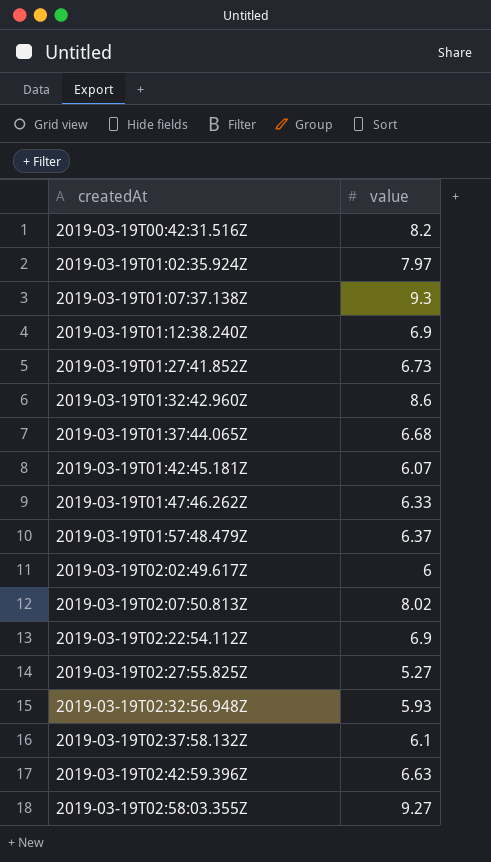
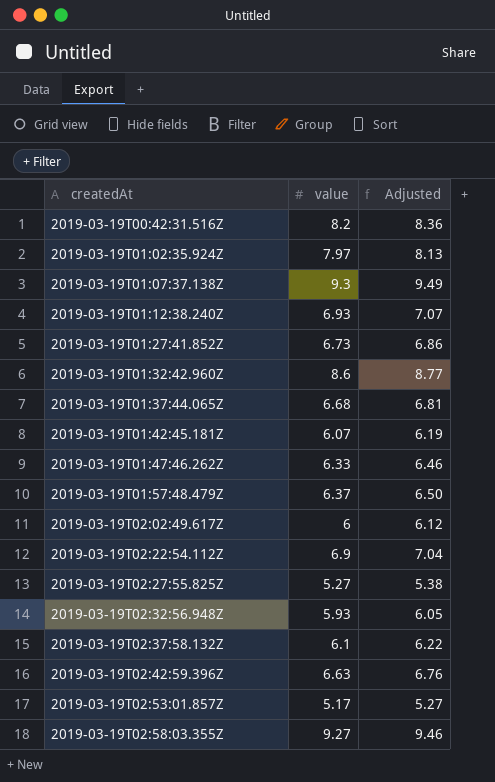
column Adjusted | formula: none -> [value] * 1.02
row 2019-03-19T02:07:50.813Z: 8.02 -> none
2019-03-19T01:12:38.240Z | value: 6.9 -> 6.93
row 2019-03-19T02:53:01.857Z: none -> 5.17 | 5.27

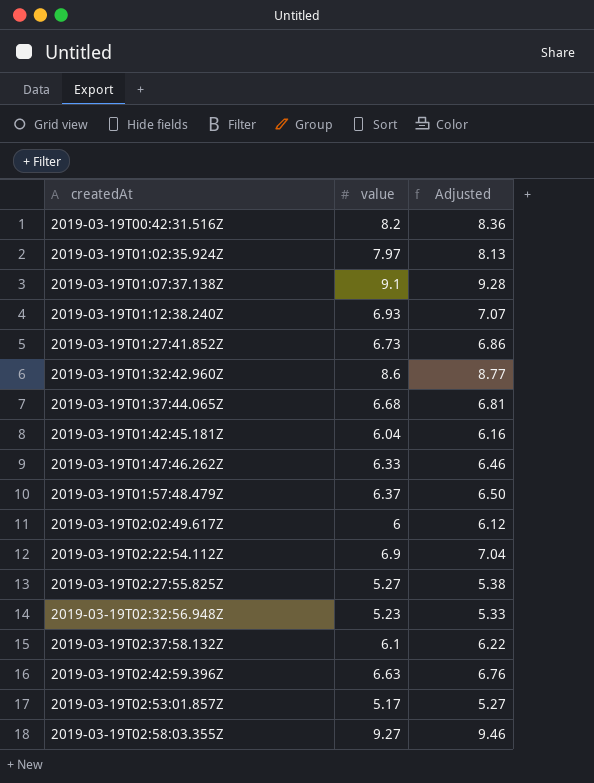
2019-03-19T01:07:37.138Z | value: 9.3 -> 9.1
2019-03-19T01:07:37.138Z | Adjusted: 9.49 -> 9.28
2019-03-19T01:42:45.181Z | value: 6.07 -> 6.04
2019-03-19T01:42:45.181Z | Adjusted: 6.19 -> 6.16
2019-03-19T02:32:56.948Z | value: 5.93 -> 5.23
2019-03-19T02:32:56.948Z | Adjusted: 6.05 -> 5.33

